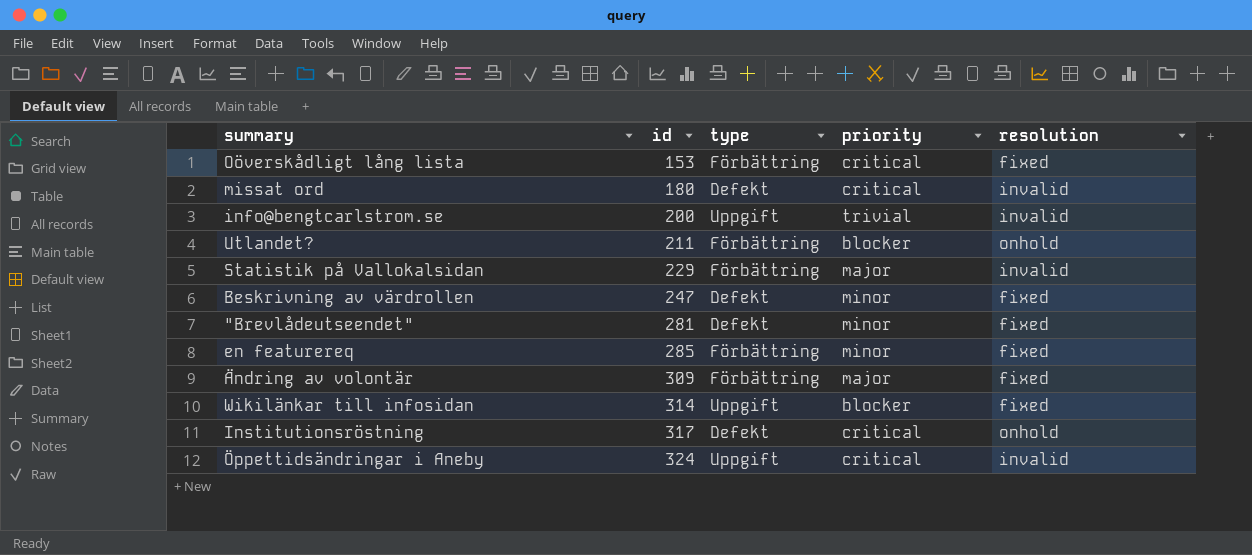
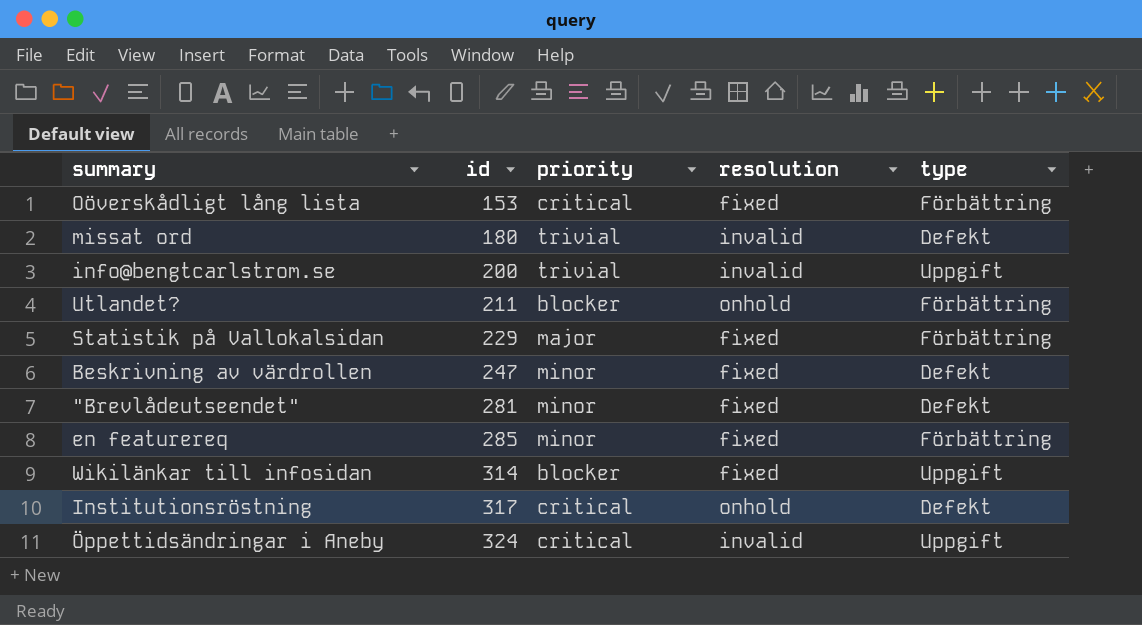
column type | position: 3 -> 5
row Ändring av volontär: 309 | Förbättring | major | fixed -> none
missat ord | priority: critical -> trivial
Statistik på Vallokalsidan | resolution: invalid -> fixed

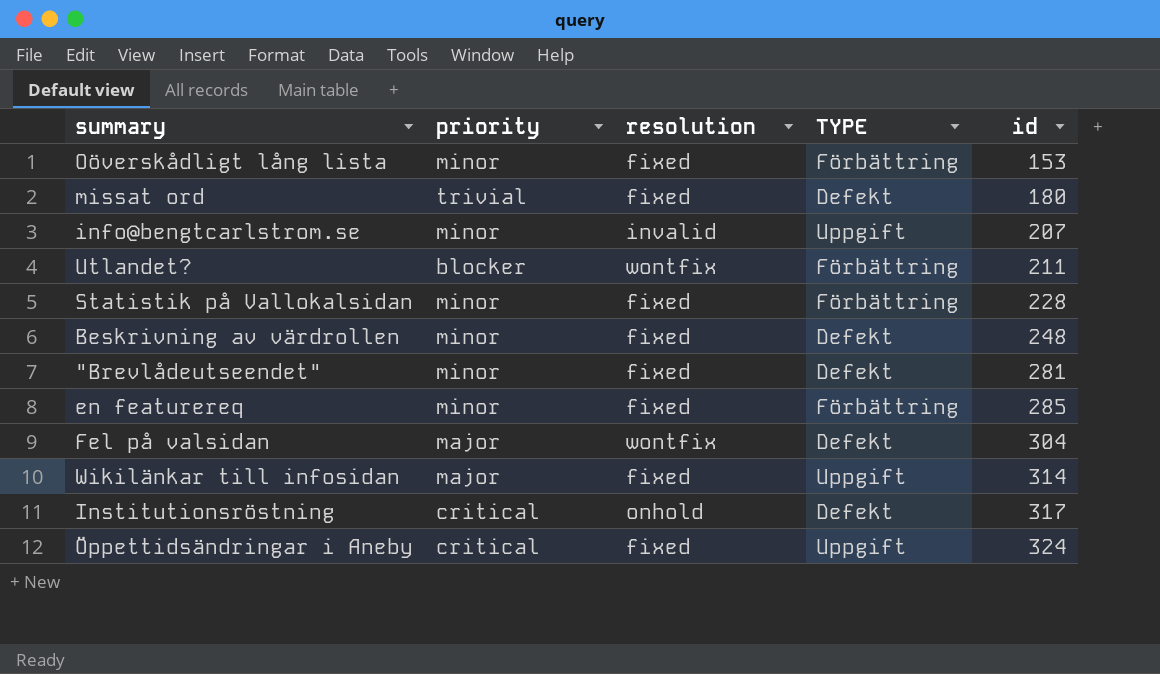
column name: type -> TYPE
column id | position: 2 -> 5
Oöverskådligt lång lista | priority: critical -> minor
missat ord | resolution: invalid -> fixed
info@bengtcarlstrom.se | priority: trivial -> minor
info@bengtcarlstrom.se | id: 200 -> 207
Utlandet? | resolution: onhold -> wontfix
Statistik på Vallokalsidan | priority: major -> minor
Statistik på Vallokalsidan | id: 229 -> 228
Beskrivning av värdrollen | id: 247 -> 248
row Fel på valsidan: none -> major | wontfix | Defekt | 304
Wikilänkar till infosidan | priority: blocker -> major
Öppettidsändringar i Aneby | resolution: invalid -> fixed

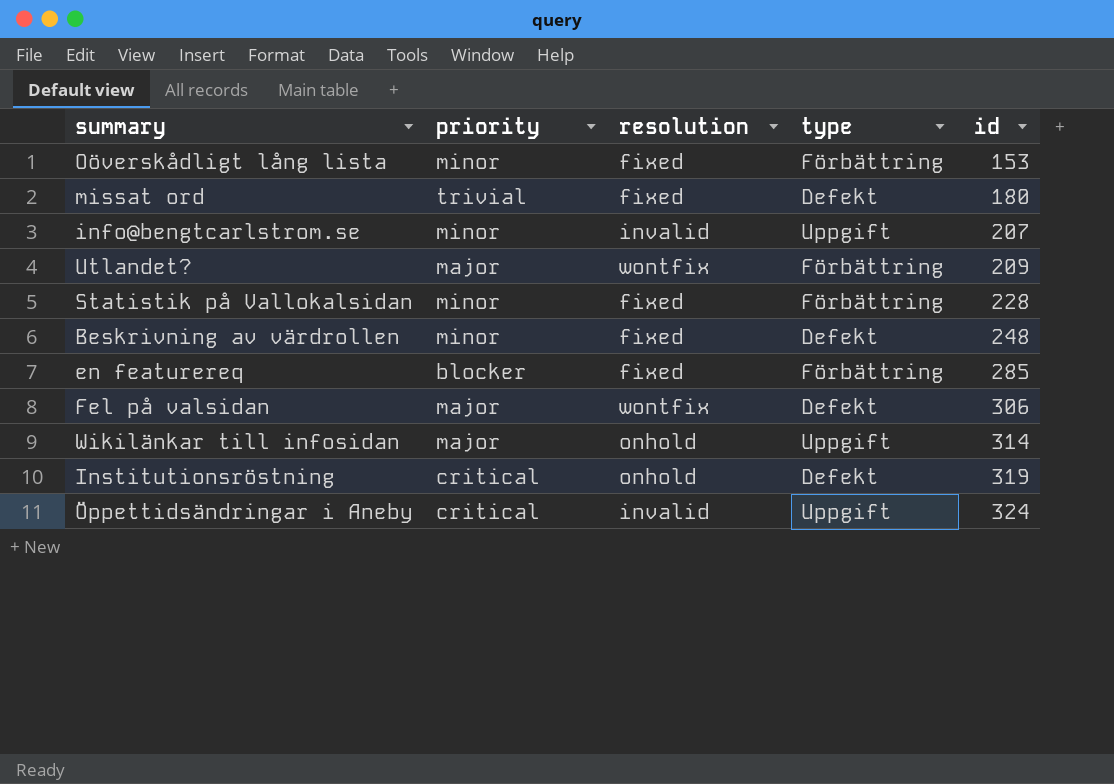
column name: TYPE -> type
row "Brevlådeutseendet": minor | fixed | Defekt | 281 -> none
Utlandet? | priority: blocker -> major
Utlandet? | id: 211 -> 209
en featurereq | priority: minor -> blocker
Fel på valsidan | id: 304 -> 306
Wikilänkar till infosidan | resolution: fixed -> onhold
Institutionsröstning | id: 317 -> 319
Öppettidsändringar i Aneby | resolution: fixed -> invalid

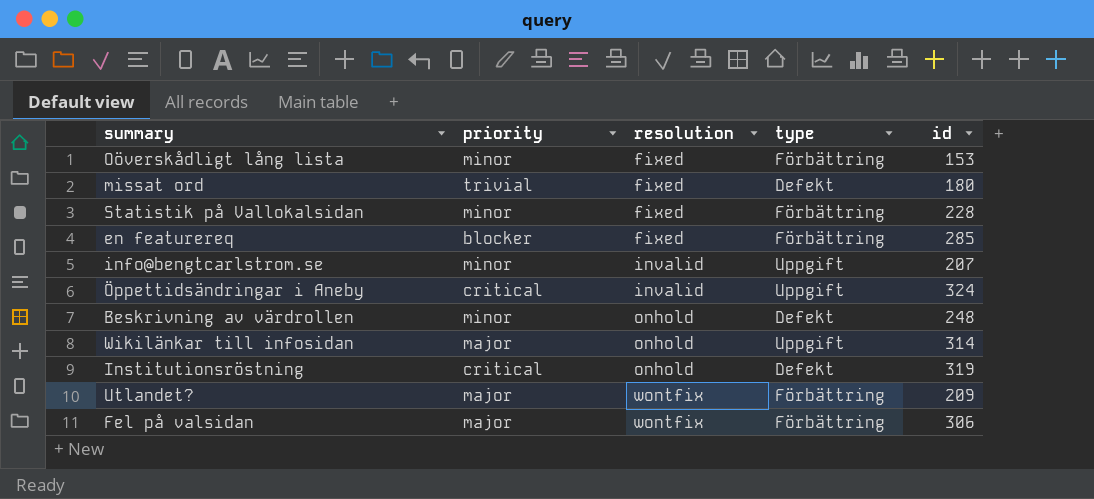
row order: id ascending -> resolution ascending
Beskrivning av värdrollen | resolution: fixed -> onhold
Fel på valsidan | type: Defekt -> Förbättring

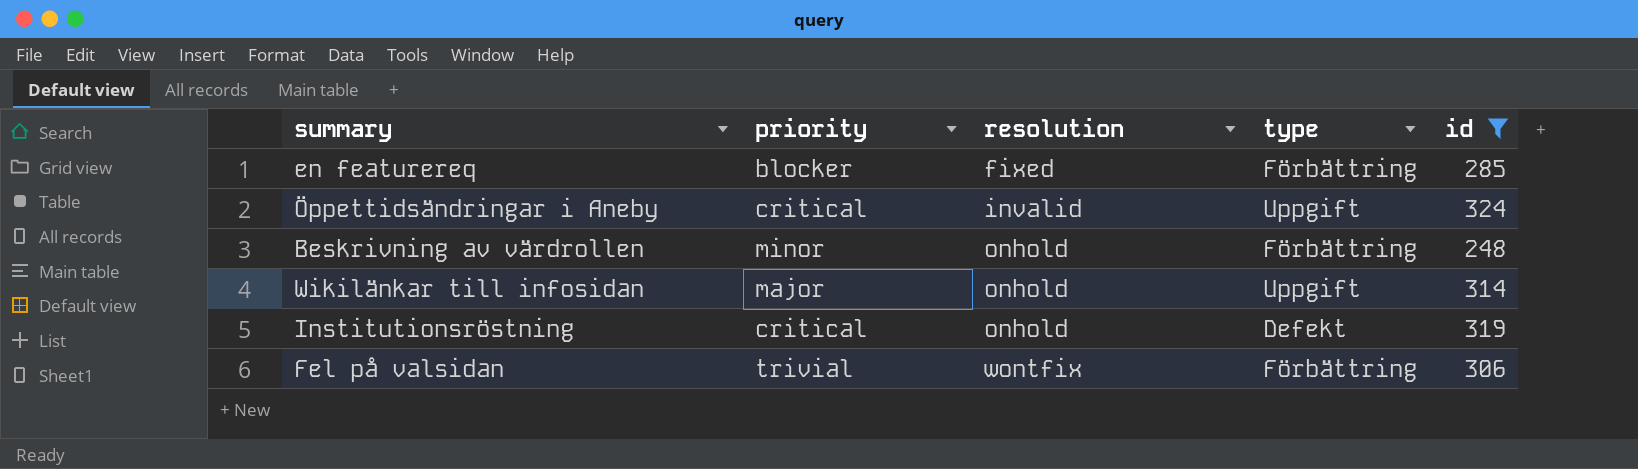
filter: none -> id >= 248
Beskrivning av värdrollen | type: Defekt -> Förbättring
Fel på valsidan | priority: major -> trivial

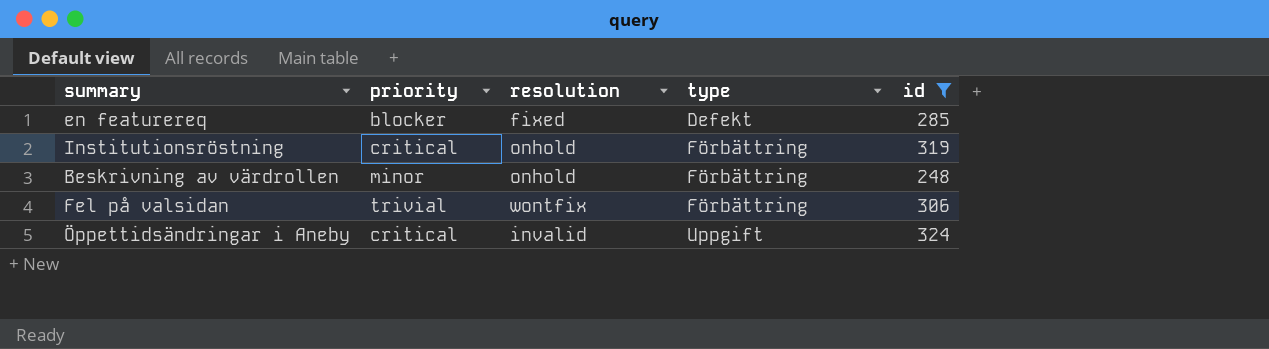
row order: resolution ascending -> type ascending
row Wikilänkar till infosidan: major | onhold | Uppgift | 314 -> none
en featurereq | type: Förbättring -> Defekt
Institutionsröstning | type: Defekt -> Förbättring

